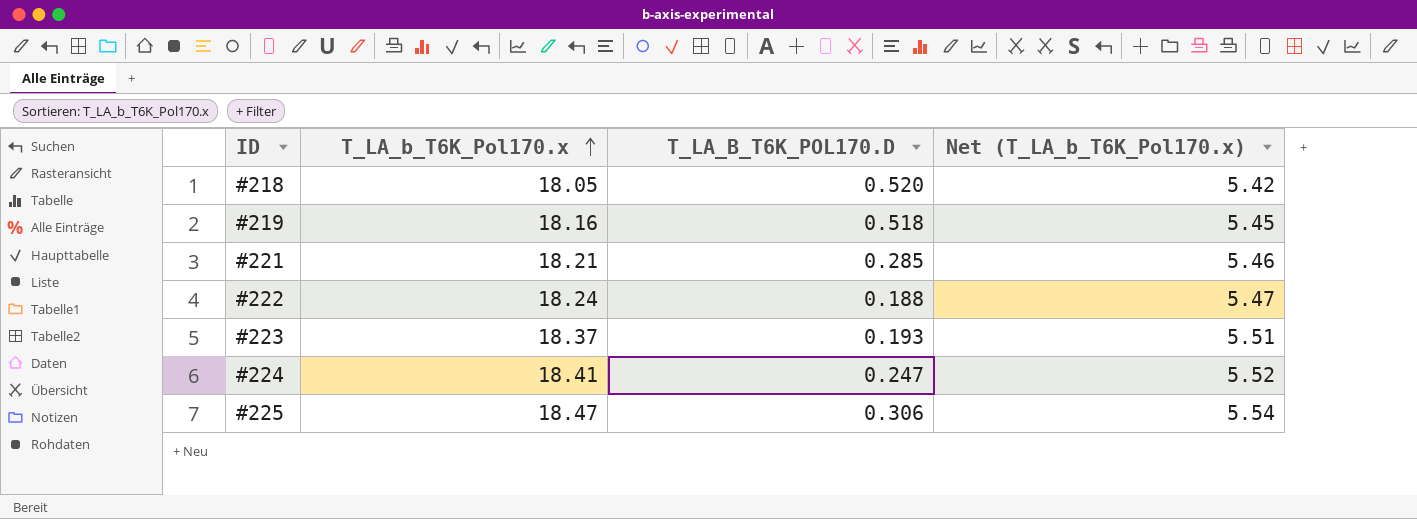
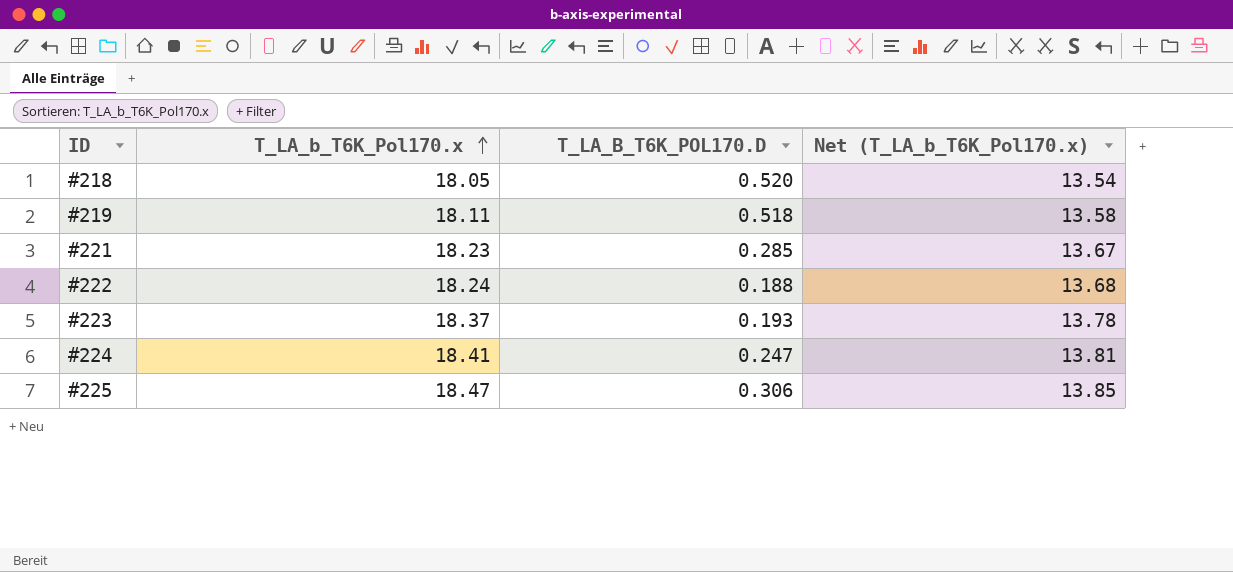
column Net (T_LA_b_T6K_Pol170.x) | formula: [T_LA_b_T6K_Pol170.x] * 0.3 -> [T_LA_b_T6K_Pol170.x] * 0.75
#219 | T_LA_b_T6K_Pol170.x: 18.16 -> 18.11
#221 | T_LA_b_T6K_Pol170.x: 18.21 -> 18.23

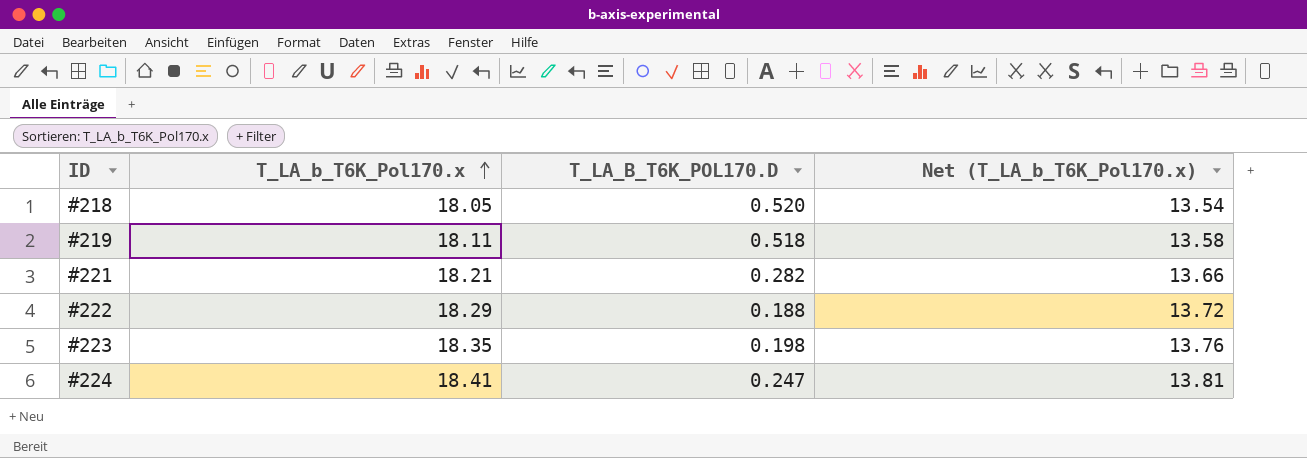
row #225: 18.47 | 0.306 | 13.85 -> none
#221 | T_LA_b_T6K_Pol170.x: 18.23 -> 18.21
#221 | T_LA_B_T6K_POL170.D: 0.285 -> 0.282
#221 | Net (T_LA_b_T6K_Pol170.x): 13.67 -> 13.66
#222 | T_LA_b_T6K_Pol170.x: 18.24 -> 18.29
#222 | Net (T_LA_b_T6K_Pol170.x): 13.68 -> 13.72
#223 | T_LA_b_T6K_Pol170.x: 18.37 -> 18.35
#223 | T_LA_B_T6K_POL170.D: 0.193 -> 0.198
#223 | Net (T_LA_b_T6K_Pol170.x): 13.78 -> 13.76

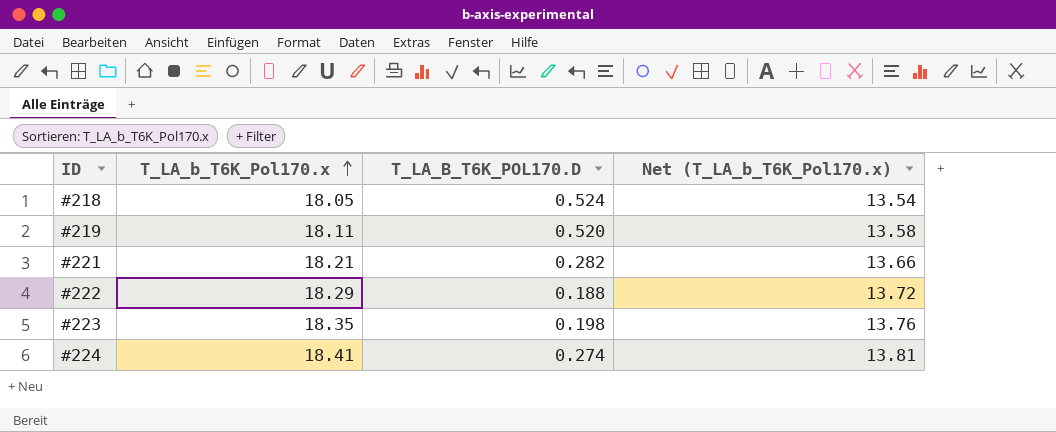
#218 | T_LA_B_T6K_POL170.D: 0.520 -> 0.524
#219 | T_LA_B_T6K_POL170.D: 0.518 -> 0.520
#224 | T_LA_B_T6K_POL170.D: 0.247 -> 0.274

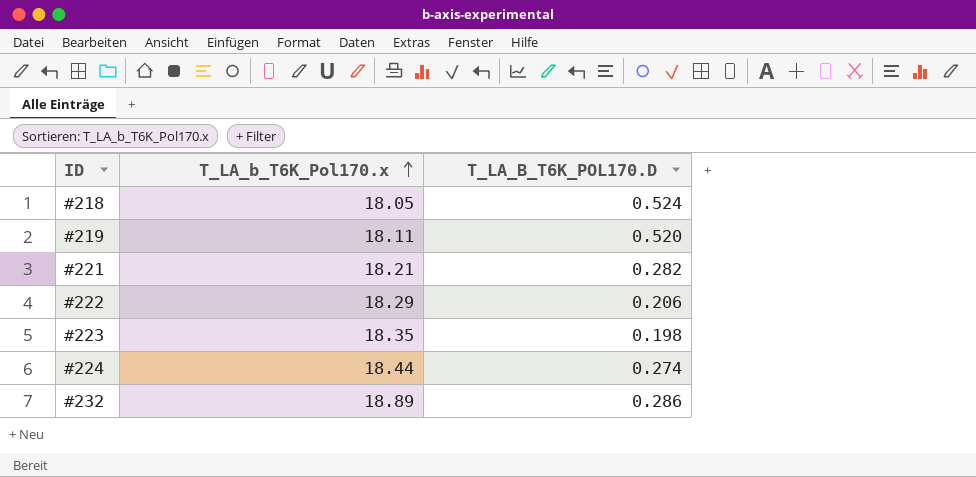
column Net (T_LA_b_T6K_Pol170.x) | formula: [T_LA_b_T6K_Pol170.x] * 0.75 -> none
#222 | T_LA_B_T6K_POL170.D: 0.188 -> 0.206
#224 | T_LA_b_T6K_Pol170.x: 18.41 -> 18.44
row #232: none -> 18.89 | 0.286

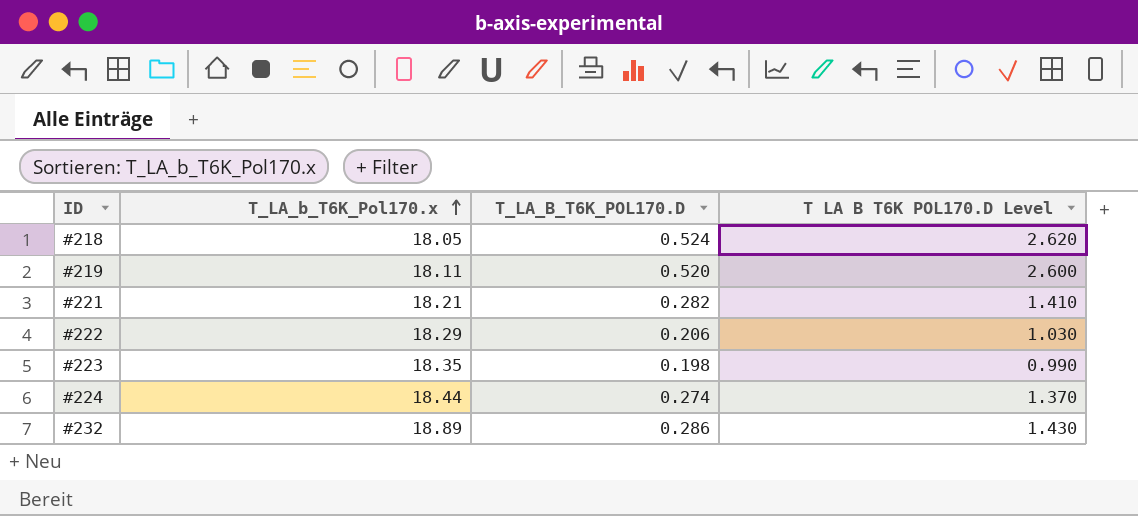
column T LA B T6K POL170.D Level | formula: none -> [T_LA_B_T6K_POL170.D] * 5

